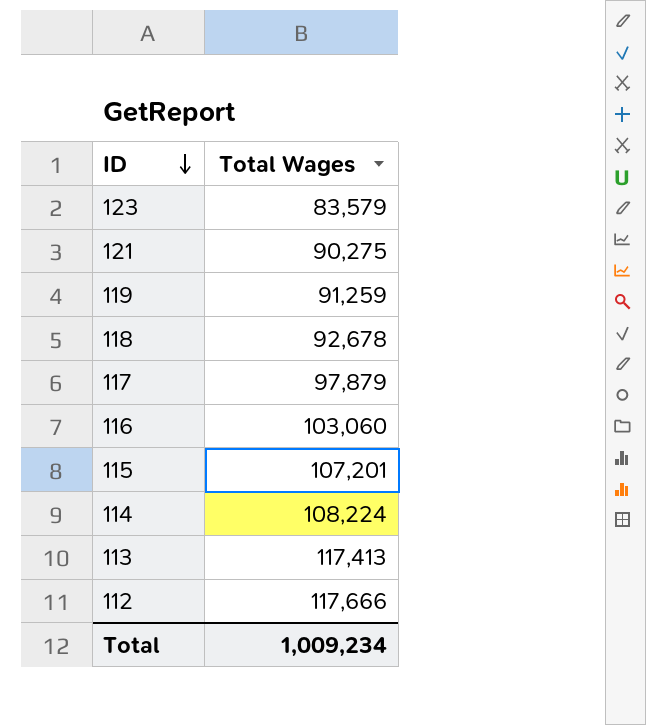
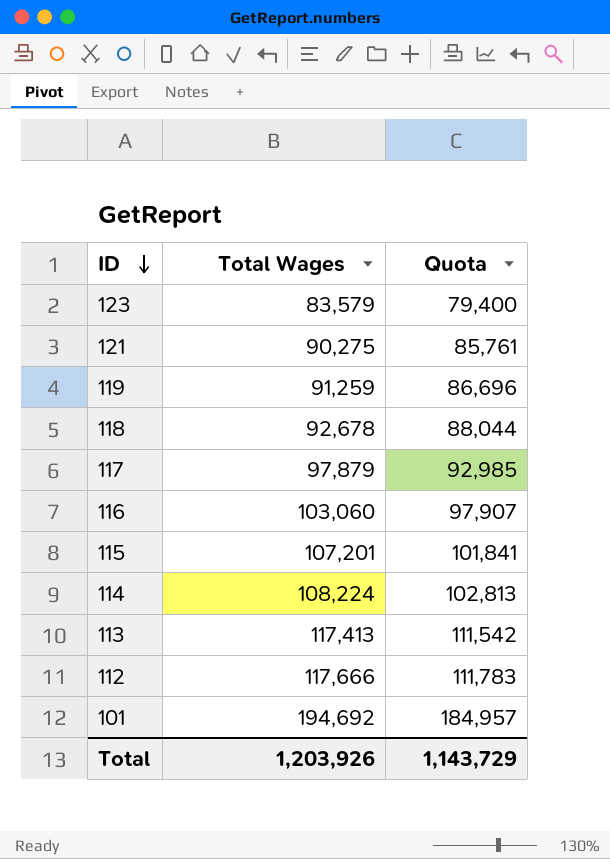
column Quota | formula: none -> [Total Wages] * 0.95
row 101: none -> 194,692 | 184,957
Total | Total Wages: 1,009,234 -> 1,203,926

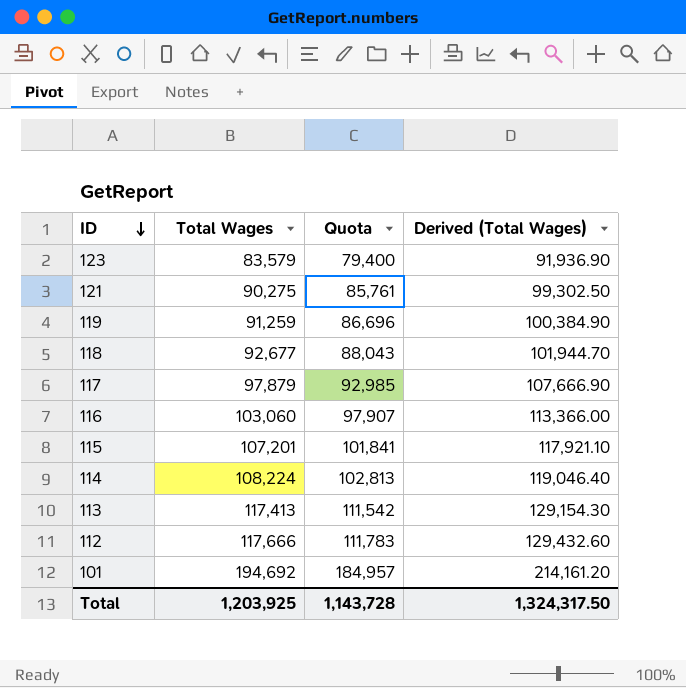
column Derived (Total Wages) | formula: none -> [Total Wages] * 1.1
118 | Total Wages: 92,678 -> 92,677
118 | Quota: 88,044 -> 88,043
Total | Total Wages: 1,203,926 -> 1,203,925
Total | Quota: 1,143,729 -> 1,143,728

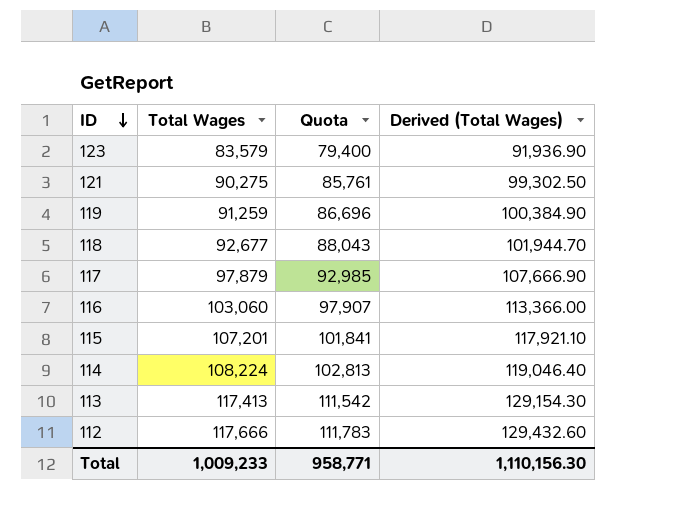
row 101: 194,692 | 184,957 | 214,161.20 -> none
Total | Total Wages: 1,203,925 -> 1,009,233
Total | Quota: 1,143,728 -> 958,771
Total | Derived (Total Wages): 1,324,317.50 -> 1,110,156.30

